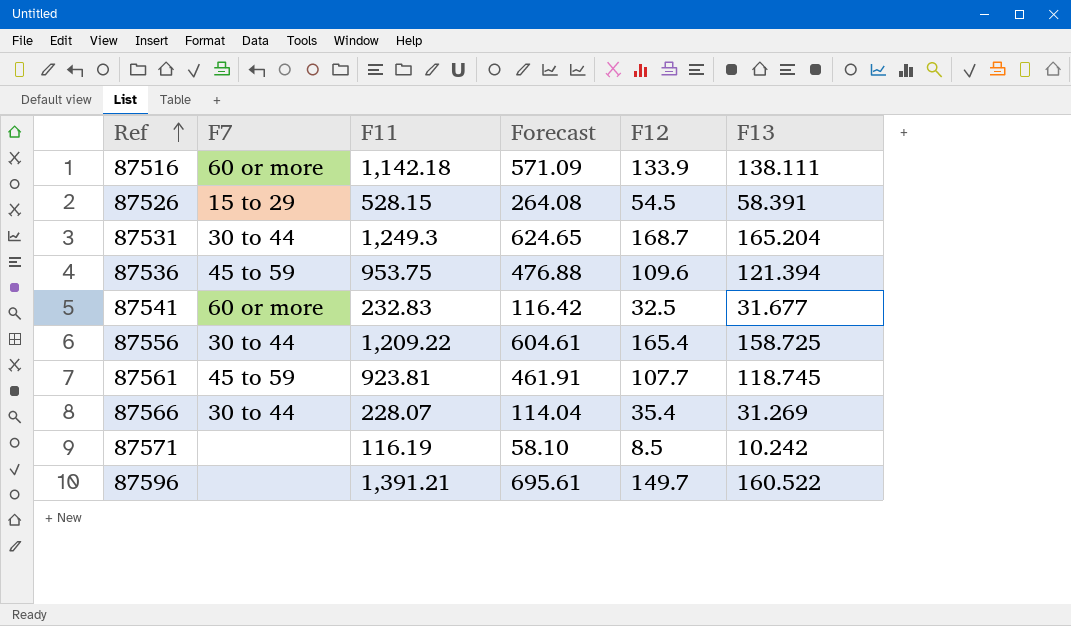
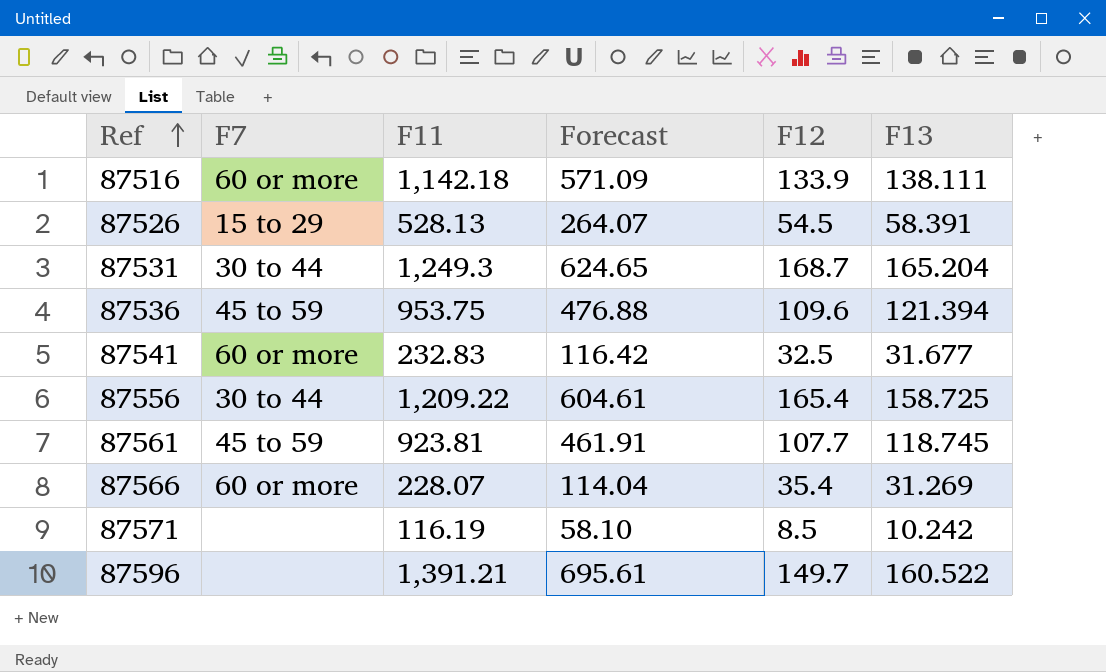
87526 | F11: 528.15 -> 528.13
87526 | Forecast: 264.08 -> 264.07
87566 | F7: 30 to 44 -> 60 or more

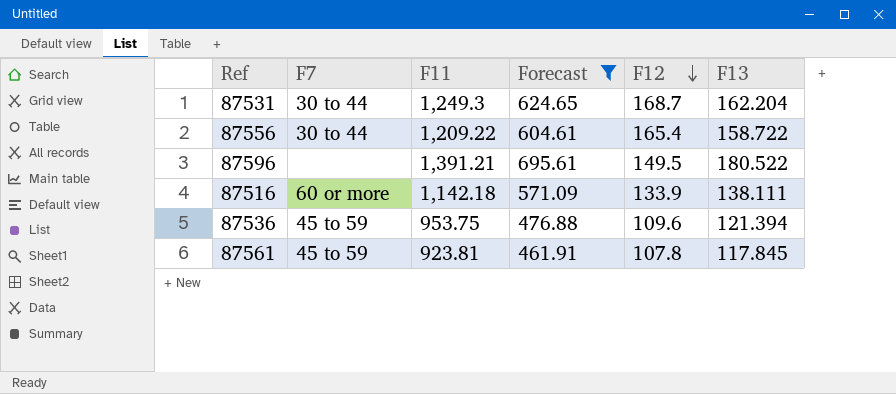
filter: none -> Forecast >= 461.91
row order: Ref ascending -> F12 descending
87531 | F13: 165.204 -> 162.204
87556 | F13: 158.725 -> 158.722
87596 | F12: 149.7 -> 149.5
87596 | F13: 160.522 -> 180.522
87561 | F12: 107.7 -> 107.8
87561 | F13: 118.745 -> 117.845

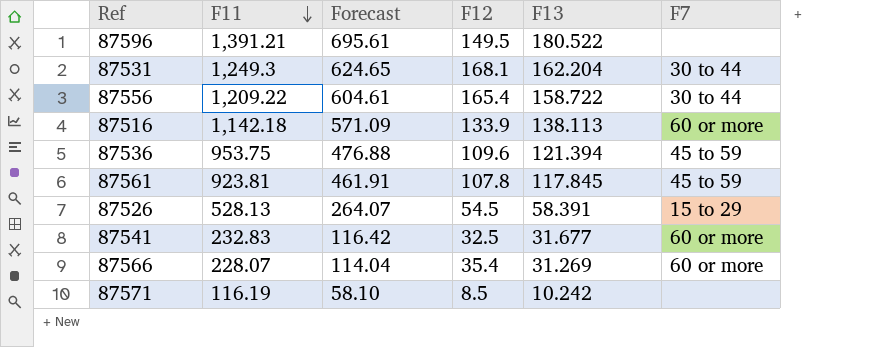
filter: Forecast >= 461.91 -> none
row order: F12 descending -> F11 descending
column F7 | position: 2 -> 6
87531 | F12: 168.7 -> 168.1
87516 | F13: 138.111 -> 138.113

